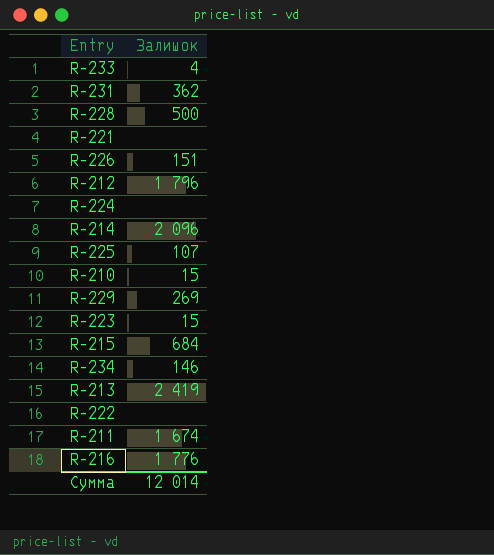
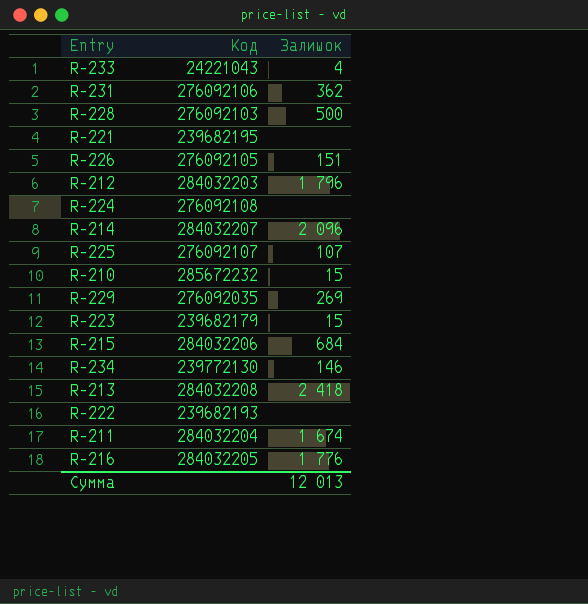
column Код | position: none -> 2
R-213 | Залишок: 2 419 -> 2 418
Сумма | Залишок: 12 014 -> 12 013

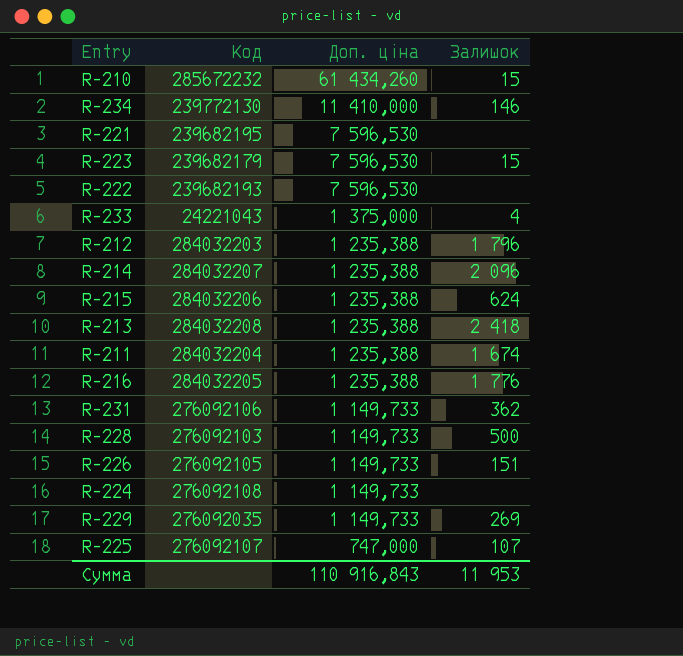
row order: none -> Доп. ціна descending
column Доп. ціна | position: none -> 3
R-215 | Залишок: 684 -> 624
Сумма | Залишок: 12 013 -> 11 953

